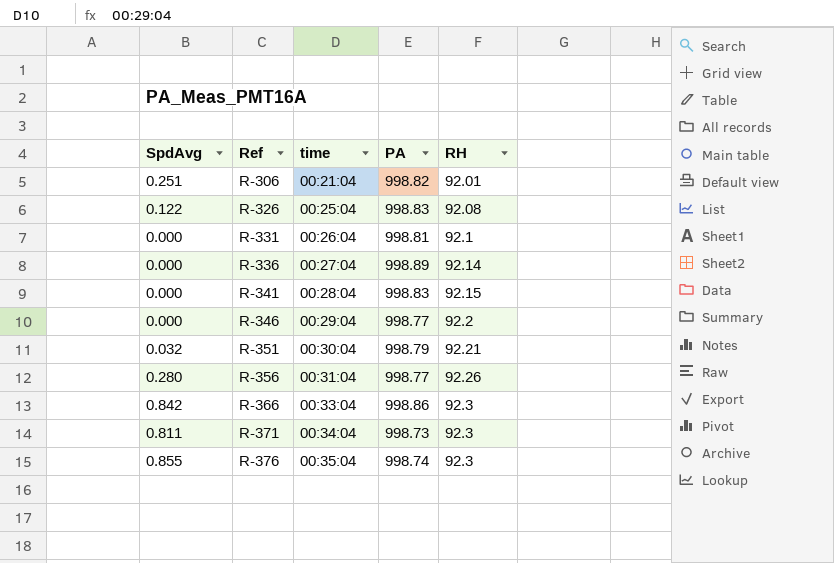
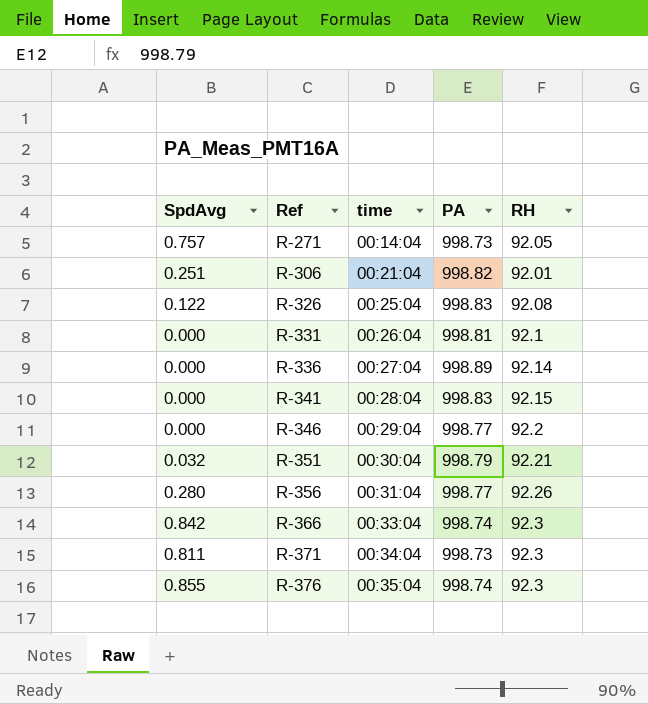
row R-271: none -> 0.757 | 00:14:04 | 998.73 | 92.05
R-366 | PA: 998.86 -> 998.74

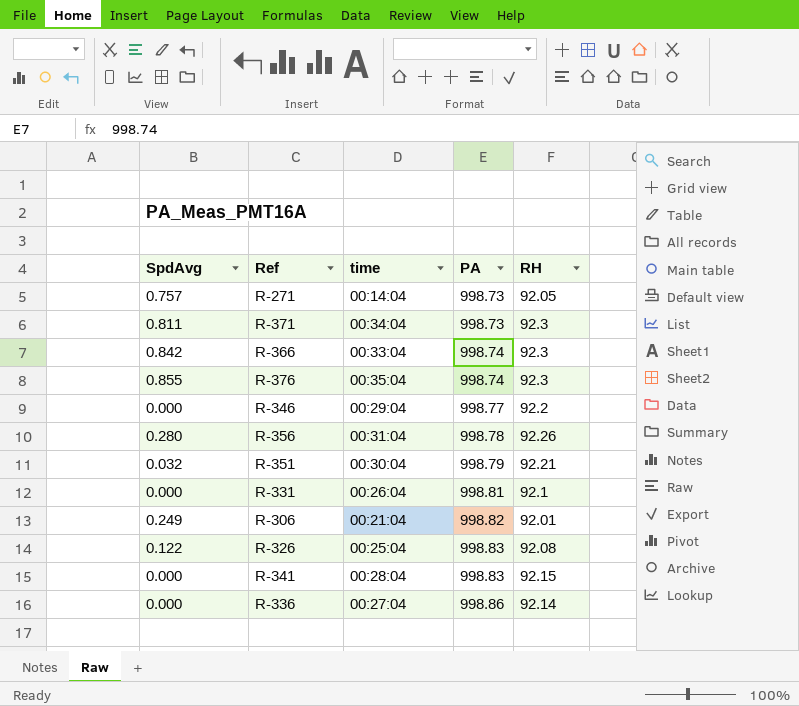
row order: Ref ascending -> PA ascending
R-356 | PA: 998.77 -> 998.78
R-306 | SpdAvg: 0.251 -> 0.249
R-336 | PA: 998.89 -> 998.86

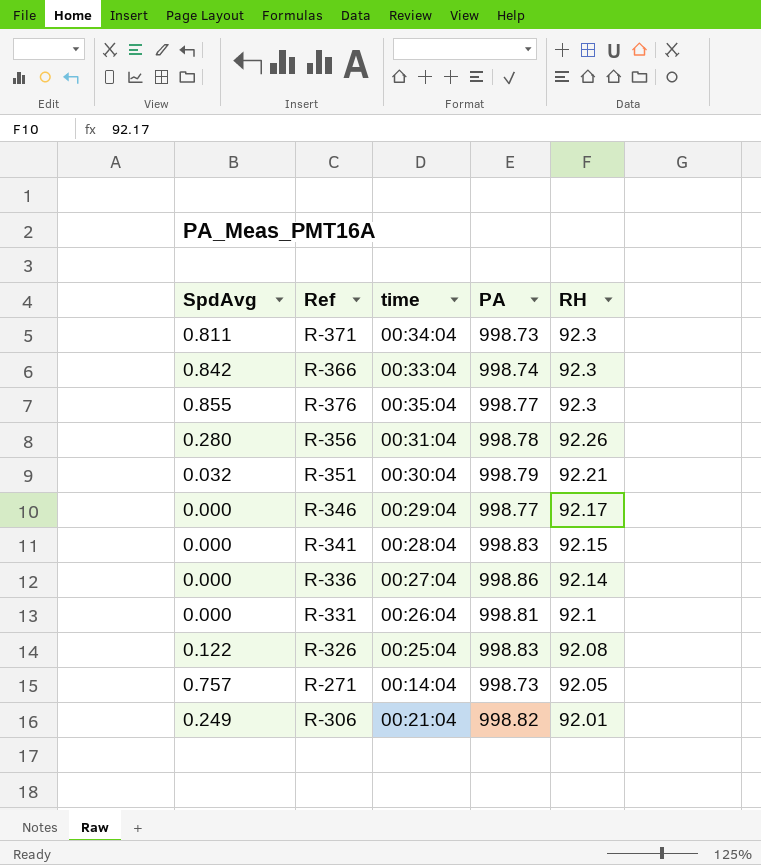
row order: PA ascending -> RH descending
R-376 | PA: 998.74 -> 998.77
R-346 | RH: 92.2 -> 92.17

